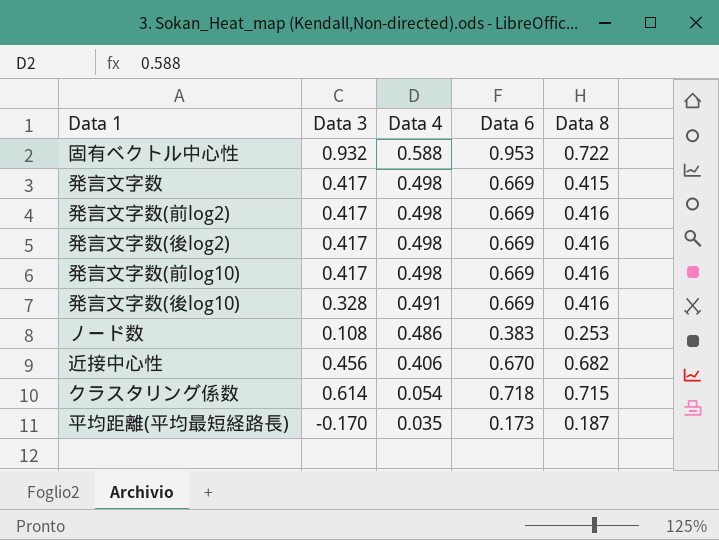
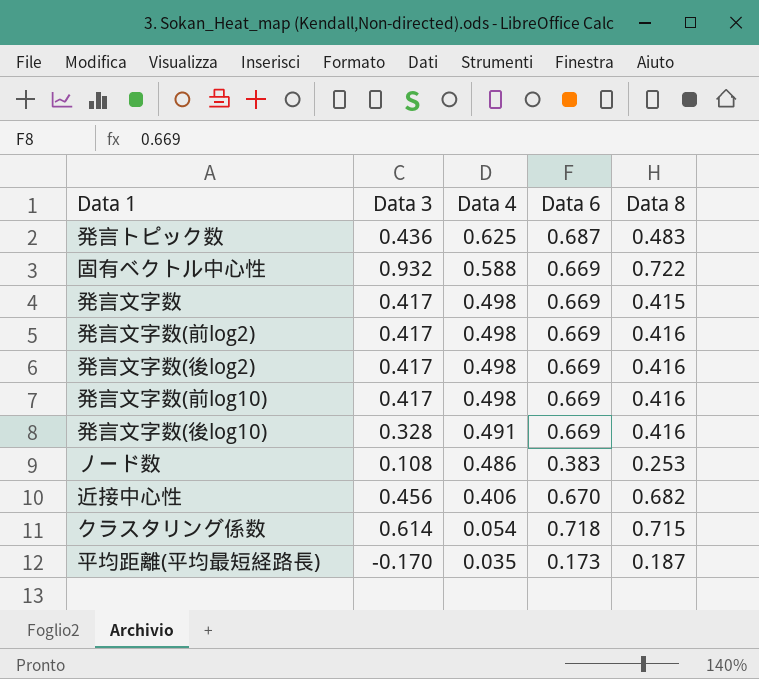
row 発言トピック数: none -> 0.436 | 0.625 | 0.687 | 0.483
固有ベクトル中心性 | Data 6: 0.953 -> 0.669

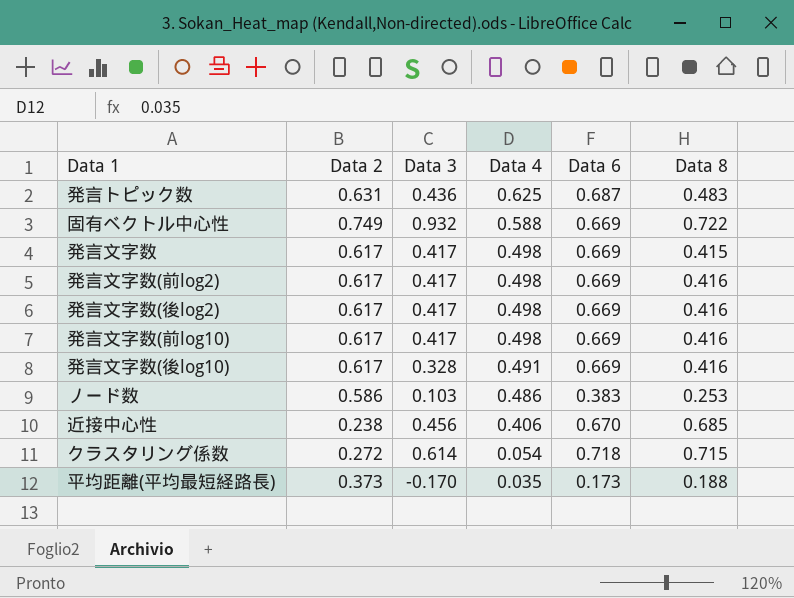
column Data 2 | position: none -> 2
ノード数 | Data 3: 0.108 -> 0.103
近接中心性 | Data 8: 0.682 -> 0.685
平均距離(平均最短経路長) | Data 8: 0.187 -> 0.188

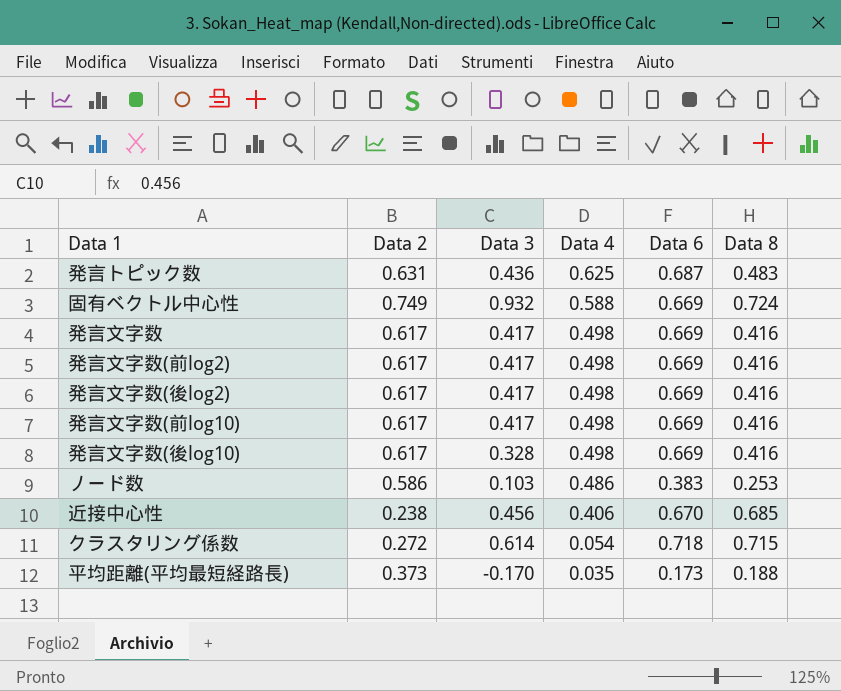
固有ベクトル中心性 | Data 8: 0.722 -> 0.724
発言文字数 | Data 8: 0.415 -> 0.416
発言文字数(後log10) | Data 4: 0.491 -> 0.498

